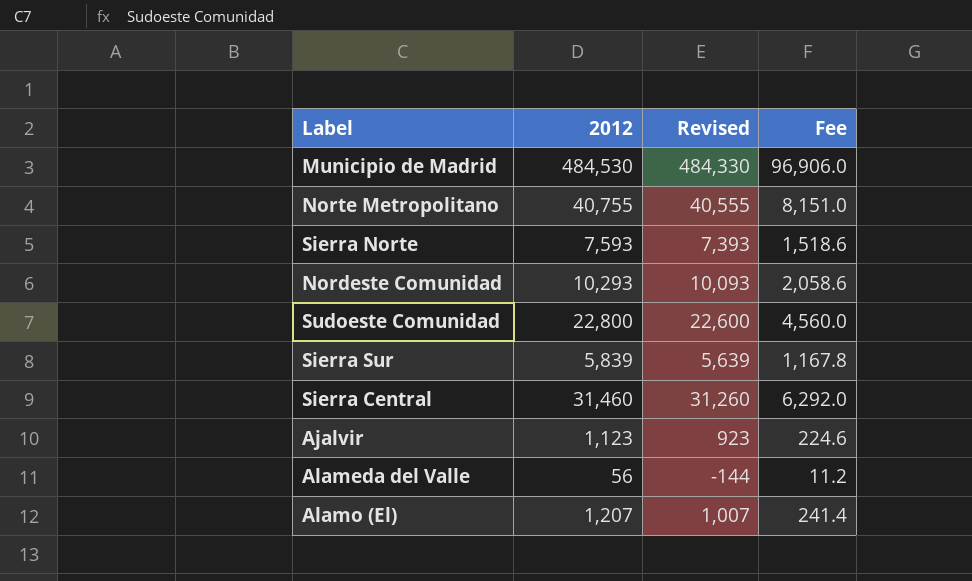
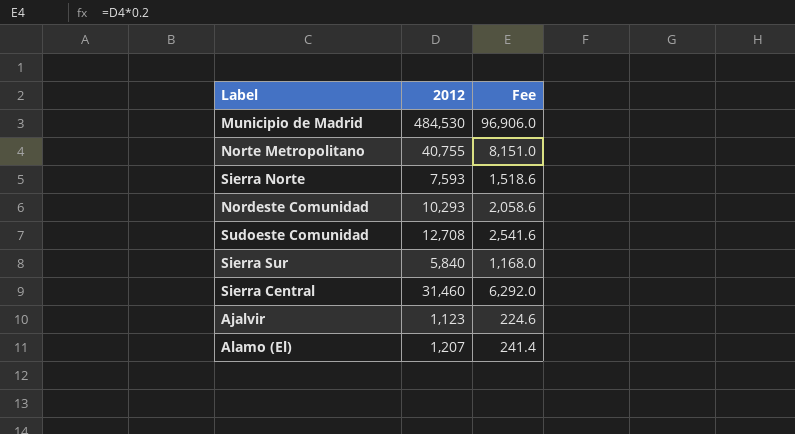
column Revised | formula: [2012] - 200 -> none
row Alameda del Valle: 56 | -144 | 11.2 -> none
Sudoeste Comunidad | 2012: 22,800 -> 12,708
Sudoeste Comunidad | Fee: 4,560.0 -> 2,541.6
Sierra Sur | 2012: 5,839 -> 5,840
Sierra Sur | Fee: 1,167.8 -> 1,168.0

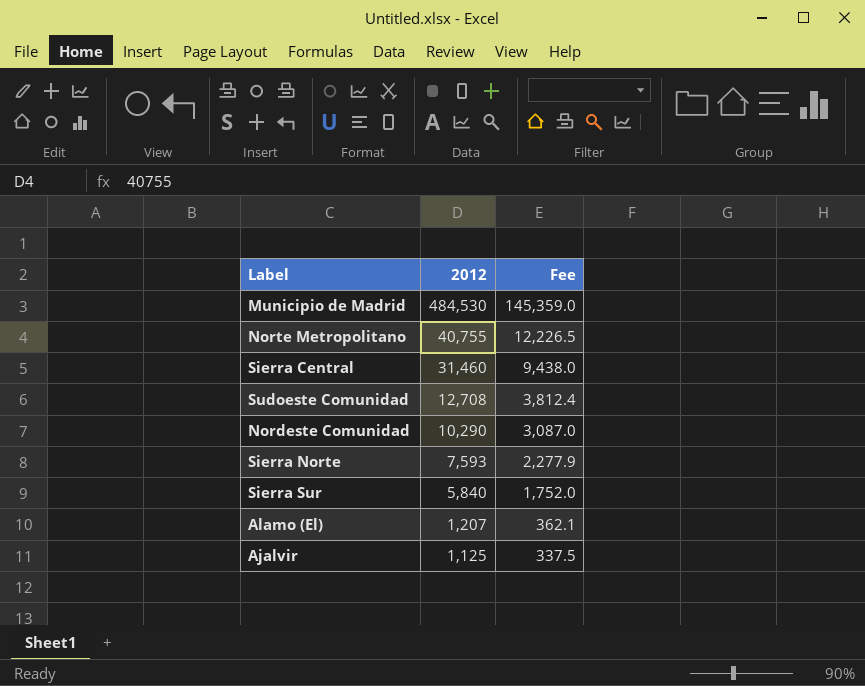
row order: none -> 2012 descending
column Fee | formula: [2012] * 0.2 -> [2012] * 0.3
Nordeste Comunidad | 2012: 10,293 -> 10,290
Ajalvir | 2012: 1,123 -> 1,125

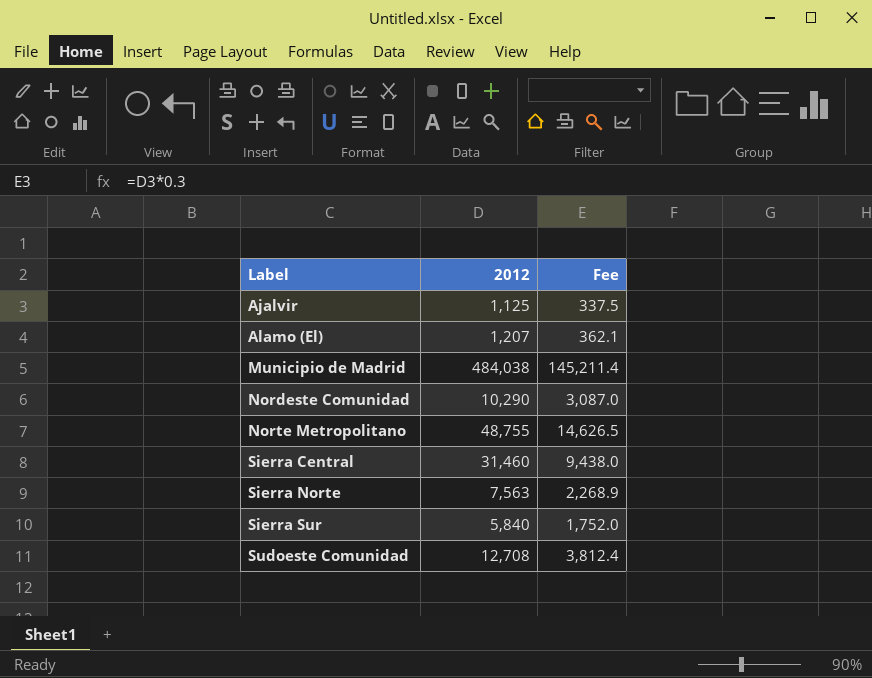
row order: 2012 descending -> Label ascending
Municipio de Madrid | 2012: 484,530 -> 484,038
Municipio de Madrid | Fee: 145,359.0 -> 145,211.4
Norte Metropolitano | 2012: 40,755 -> 48,755
Norte Metropolitano | Fee: 12,226.5 -> 14,626.5
Sierra Norte | 2012: 7,593 -> 7,563
Sierra Norte | Fee: 2,277.9 -> 2,268.9

